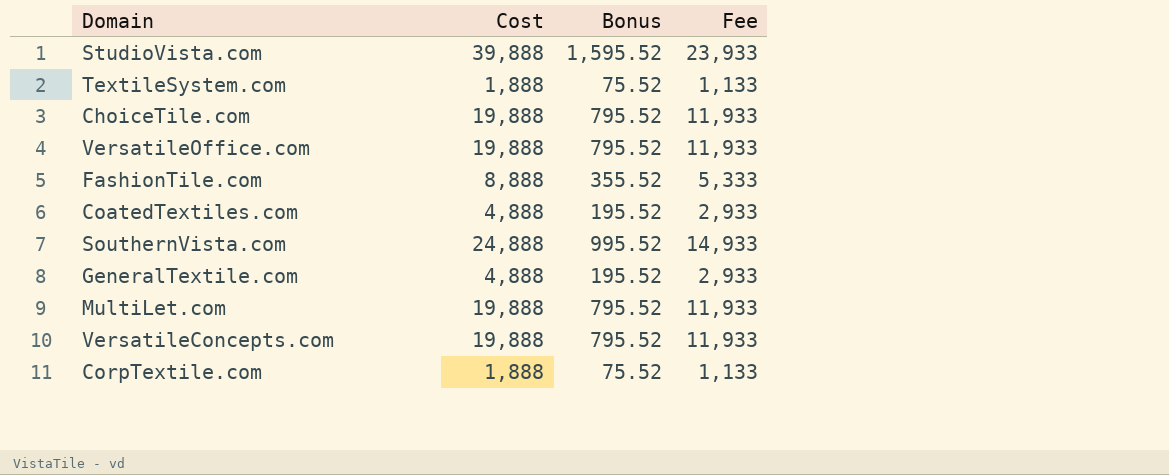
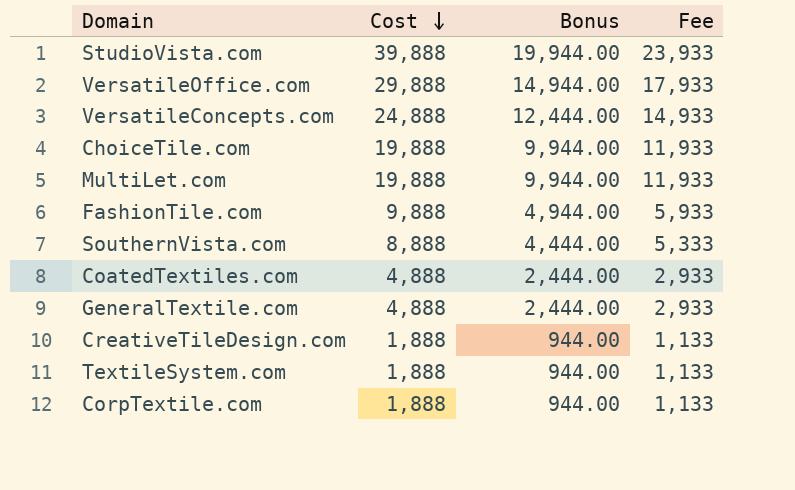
row order: none -> Cost descending
column Bonus | formula: [Cost] * 0.04 -> [Cost] * 0.5
VersatileOffice.com | Cost: 19,888 -> 29,888
VersatileOffice.com | Fee: 11,933 -> 17,933
VersatileConcepts.com | Cost: 19,888 -> 24,888
VersatileConcepts.com | Fee: 11,933 -> 14,933
FashionTile.com | Cost: 8,888 -> 9,888
FashionTile.com | Fee: 5,333 -> 5,933
SouthernVista.com | Cost: 24,888 -> 8,888
SouthernVista.com | Fee: 14,933 -> 5,333
row CreativeTileDesign.com: none -> 1,888 | 944.00 | 1,133

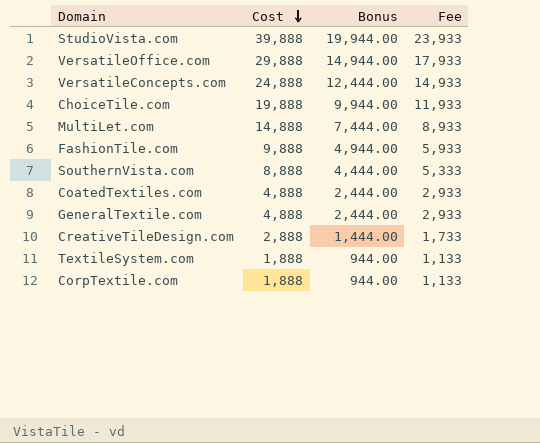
MultiLet.com | Cost: 19,888 -> 14,888
MultiLet.com | Bonus: 9,944.00 -> 7,444.00
MultiLet.com | Fee: 11,933 -> 8,933
CreativeTileDesign.com | Cost: 1,888 -> 2,888
CreativeTileDesign.com | Bonus: 944.00 -> 1,444.00
CreativeTileDesign.com | Fee: 1,133 -> 1,733

